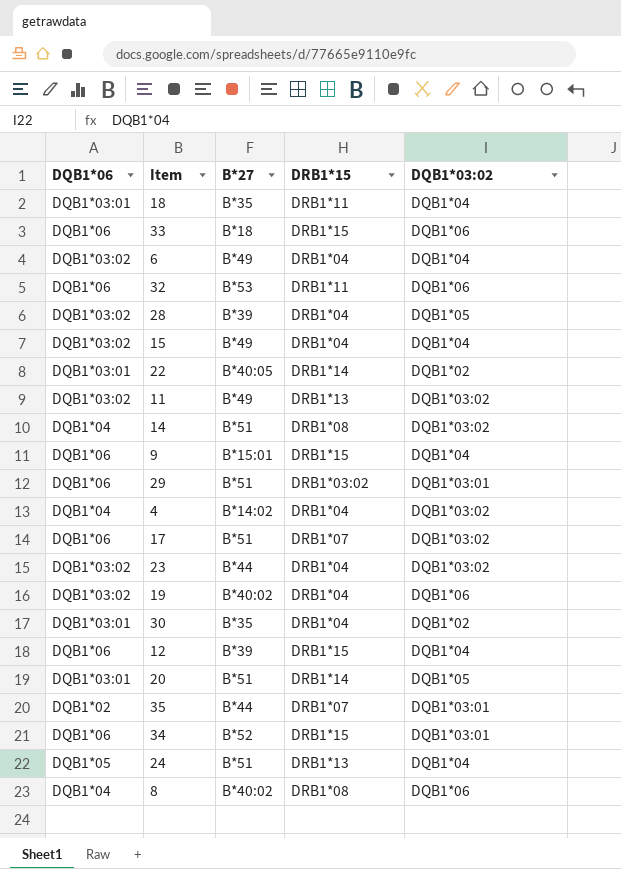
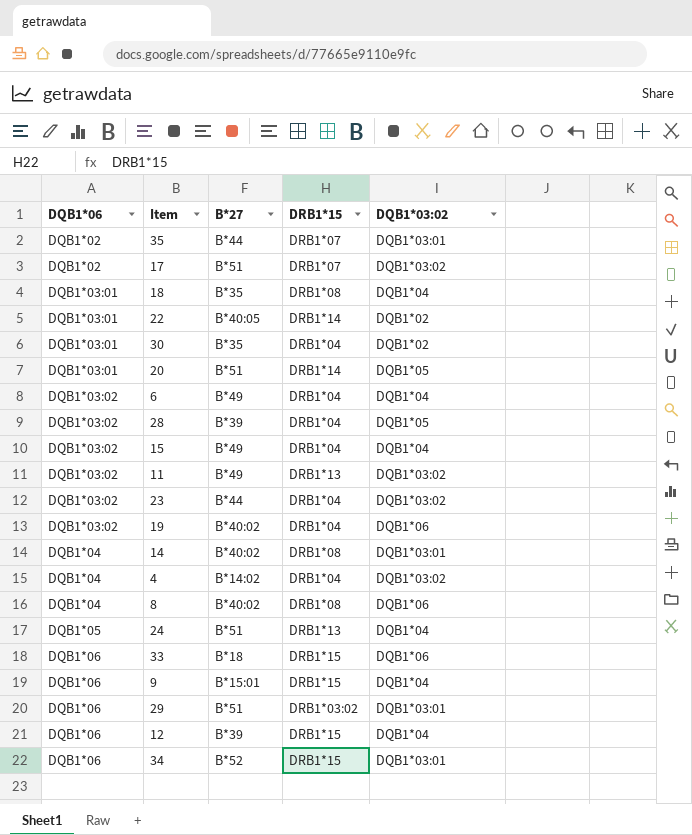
row order: none -> DQB1*06 ascending
row 32: DQB1*06 | B*53 | DRB1*11 | DQB1*06 -> none
17 | DQB1*06: DQB1*06 -> DQB1*02
18 | DRB1*15: DRB1*11 -> DRB1*08
14 | B*27: B*51 -> B*40:02
14 | DQB1*03:02: DQB1*03:02 -> DQB1*03:01

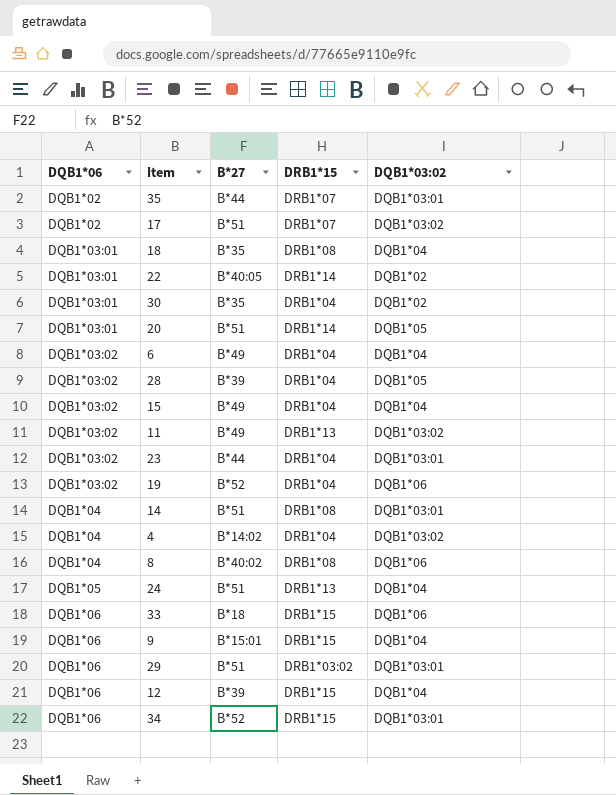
23 | DQB1*03:02: DQB1*03:02 -> DQB1*03:01
19 | B*27: B*40:02 -> B*52
14 | B*27: B*40:02 -> B*51

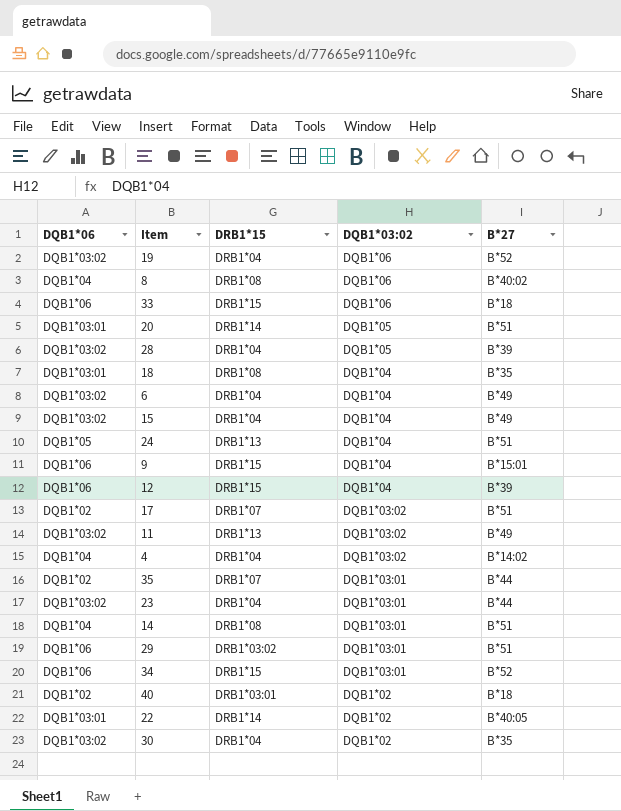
row order: DQB1*06 ascending -> DQB1*03:02 descending
column B*27 | position: 3 -> 5
row 40: none -> DQB1*02 | DRB1*03:01 | DQB1*02 | B*18
30 | DQB1*06: DQB1*03:01 -> DQB1*03:02

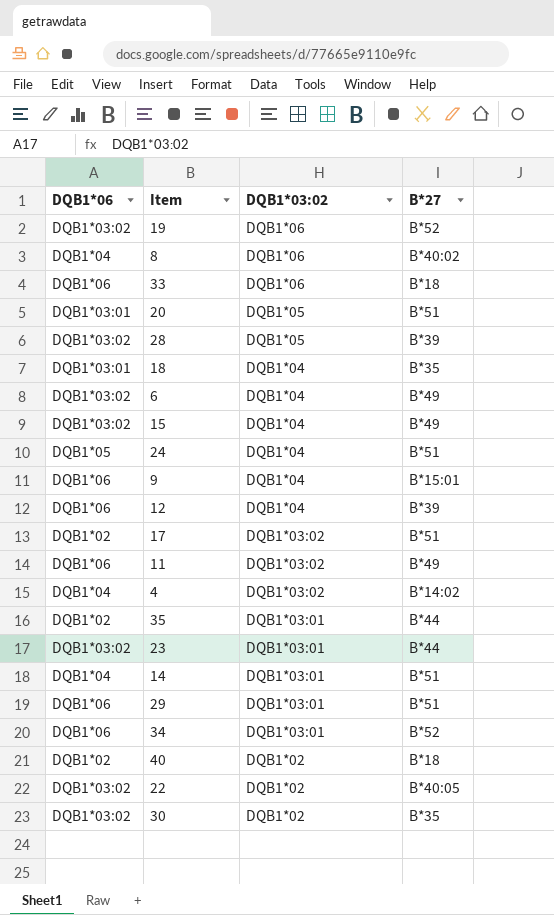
column DRB1*15 | position: 3 -> none
11 | DQB1*06: DQB1*03:02 -> DQB1*06
22 | DQB1*06: DQB1*03:01 -> DQB1*03:02

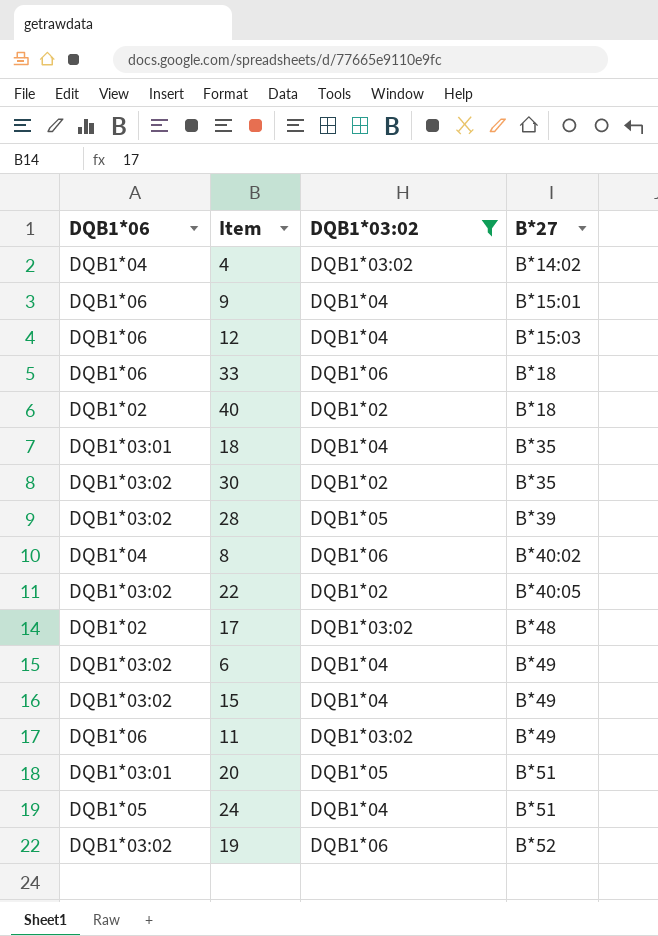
filter: none -> DQB1*03:02 != DQB1*03:01
row order: DQB1*03:02 descending -> B*27 ascending
12 | B*27: B*39 -> B*15:03
17 | B*27: B*51 -> B*48

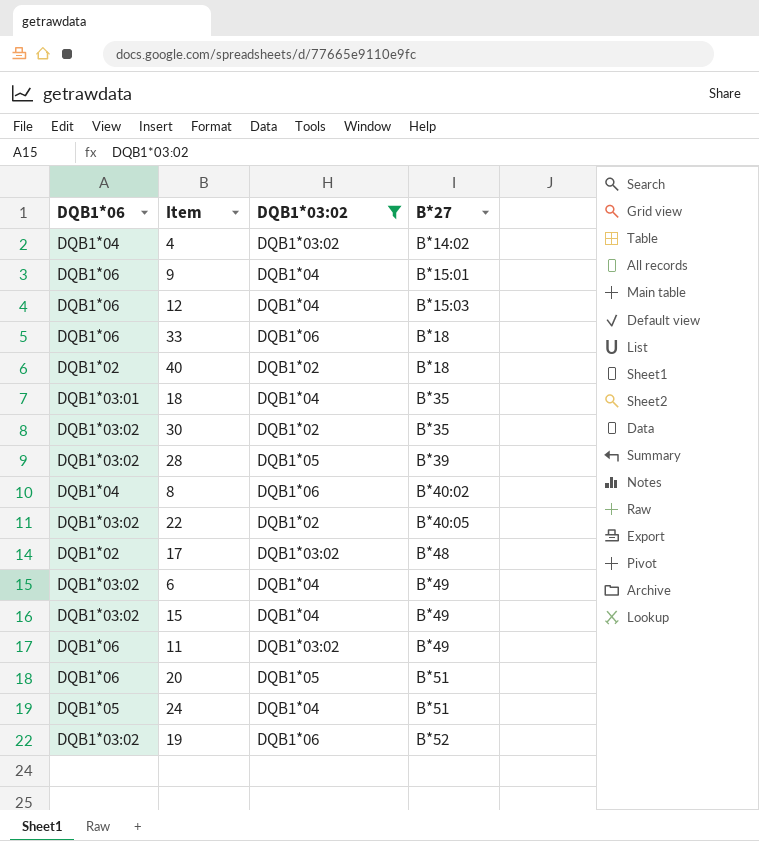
20 | DQB1*06: DQB1*03:01 -> DQB1*06

